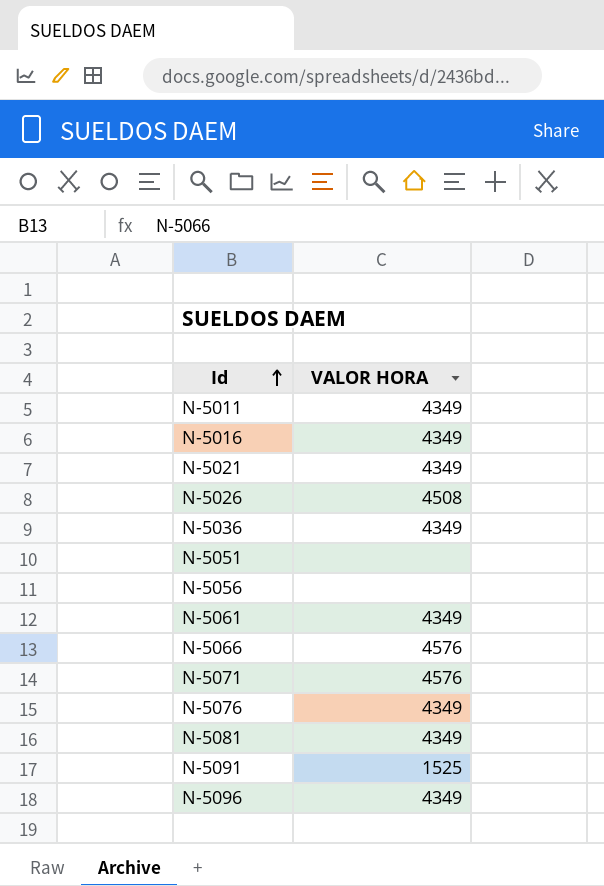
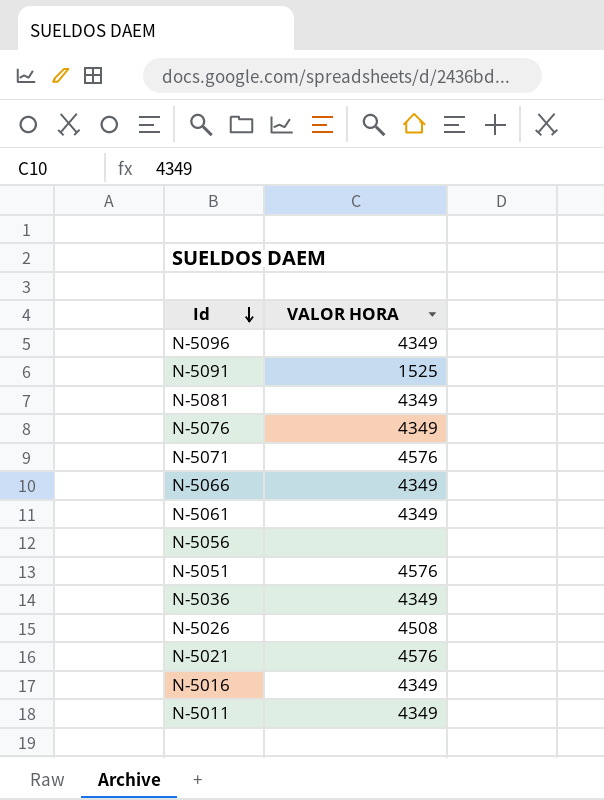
row order: Id ascending -> Id descending
N-5066 | VALOR HORA: 4576 -> 4349
N-5051 | VALOR HORA: none -> 4576
N-5021 | VALOR HORA: 4349 -> 4576

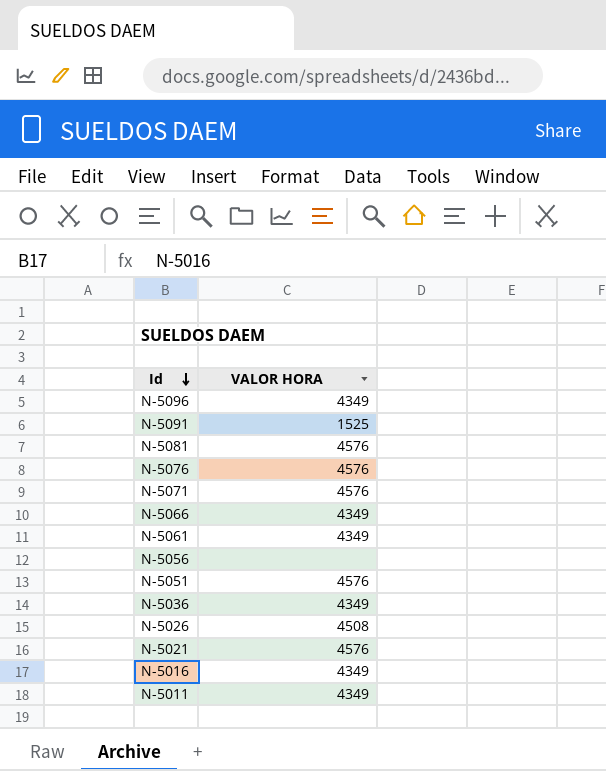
N-5081 | VALOR HORA: 4349 -> 4576
N-5076 | VALOR HORA: 4349 -> 4576

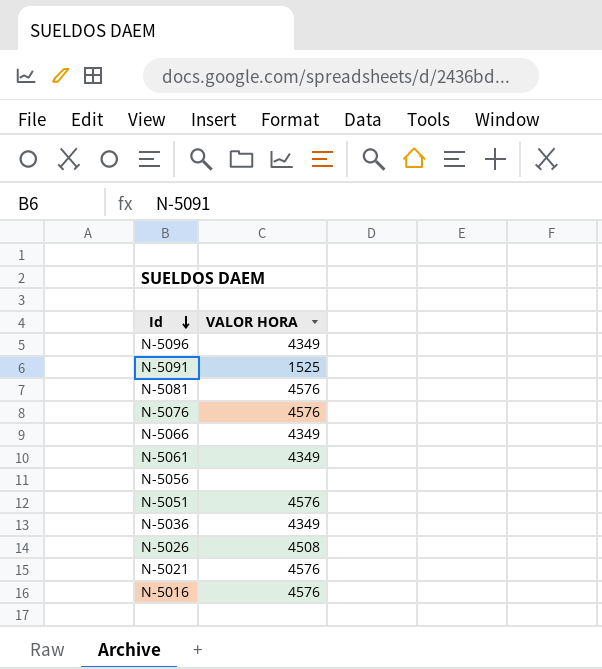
row N-5071: 4576 -> none
row N-5011: 4349 -> none
N-5016 | VALOR HORA: 4349 -> 4576

